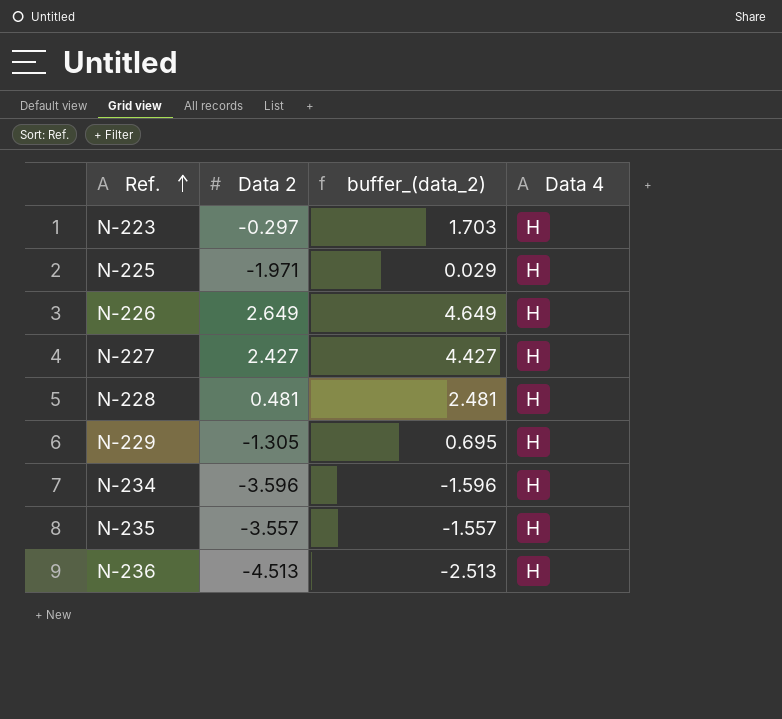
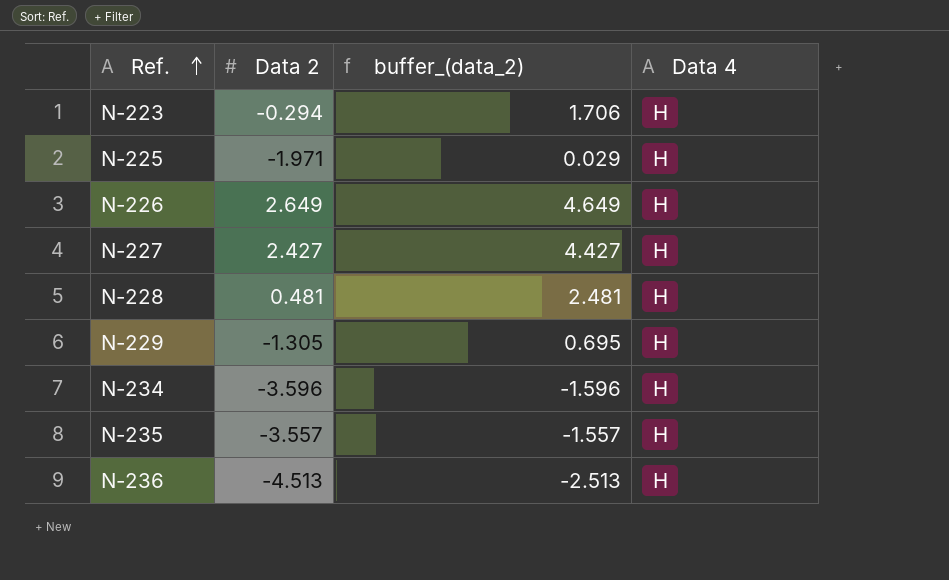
N-223 | Data 2: -0.297 -> -0.294
N-223 | buffer_(data_2): 1.703 -> 1.706

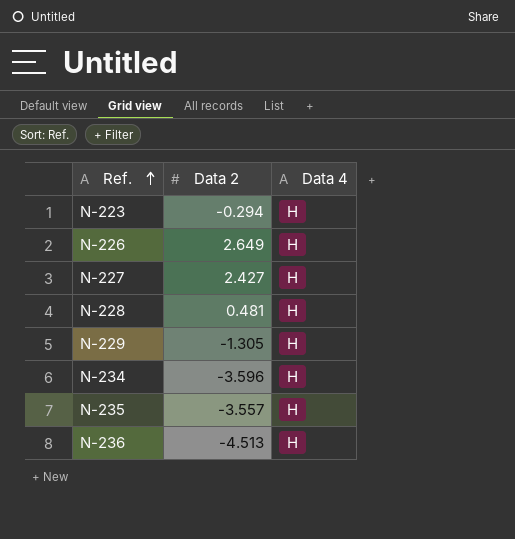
column buffer_(data_2) | formula: [Data 2] + 2 -> none
row N-225: -1.971 | 0.029 | H -> none

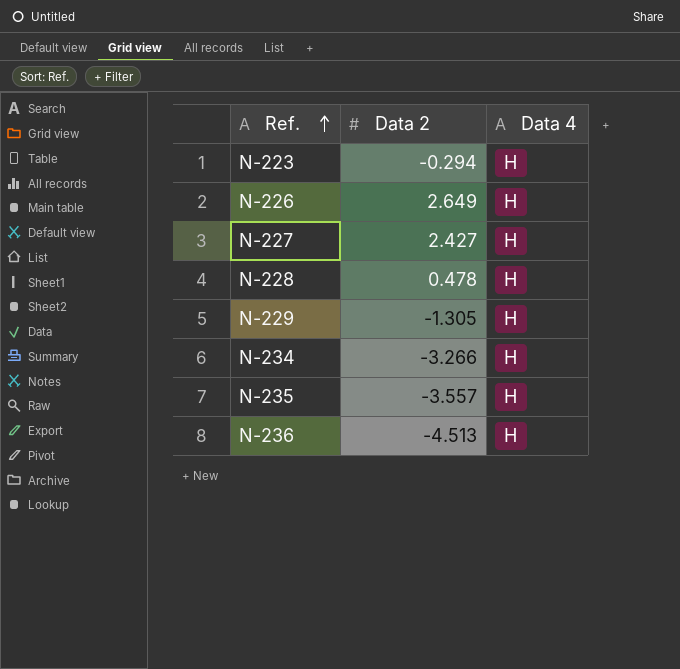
N-228 | Data 2: 0.481 -> 0.478
N-234 | Data 2: -3.596 -> -3.266

